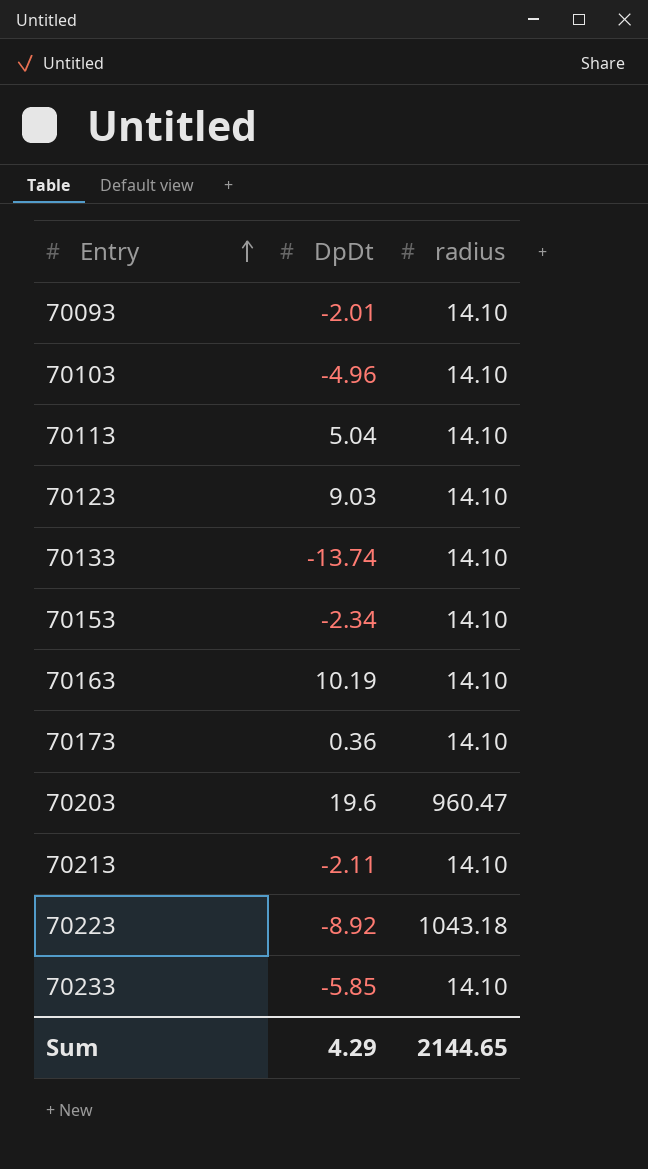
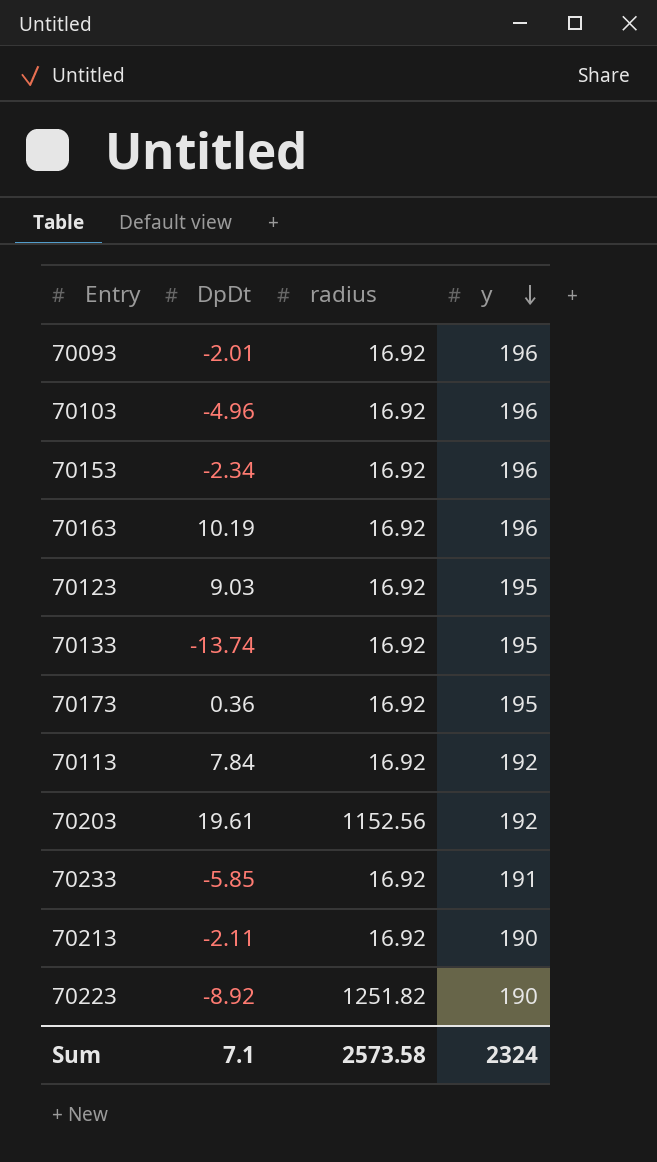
row order: Entry ascending -> y descending
column y | position: none -> 4
70093 | radius: 14.10 -> 16.92
70103 | radius: 14.10 -> 16.92
70153 | radius: 14.10 -> 16.92
70163 | radius: 14.10 -> 16.92
70123 | radius: 14.10 -> 16.92
70133 | radius: 14.10 -> 16.92
70173 | radius: 14.10 -> 16.92
70113 | DpDt: 5.04 -> 7.84
70113 | radius: 14.10 -> 16.92
70203 | DpDt: 19.6 -> 19.61
70203 | radius: 960.47 -> 1152.56
70233 | radius: 14.10 -> 16.92
70213 | radius: 14.10 -> 16.92
70223 | radius: 1043.18 -> 1251.82
Sum | DpDt: 4.29 -> 7.1
Sum | radius: 2144.65 -> 2573.58

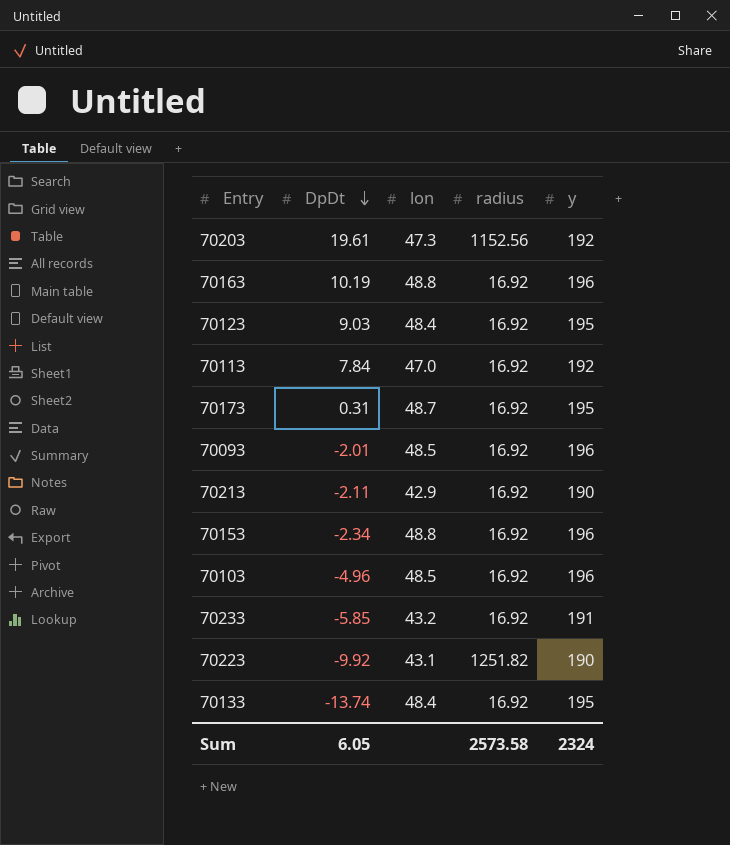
row order: y descending -> DpDt descending
column lon | position: none -> 3
70173 | DpDt: 0.36 -> 0.31
70223 | DpDt: -8.92 -> -9.92
Sum | DpDt: 7.1 -> 6.05

